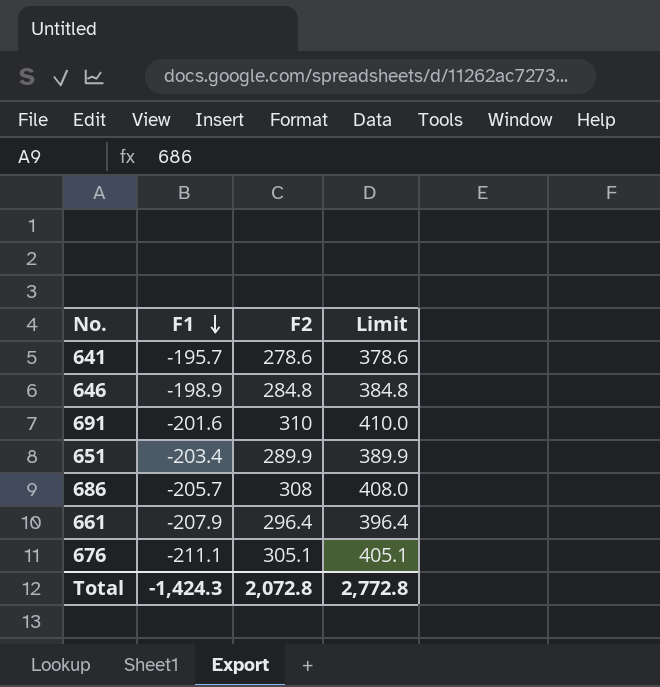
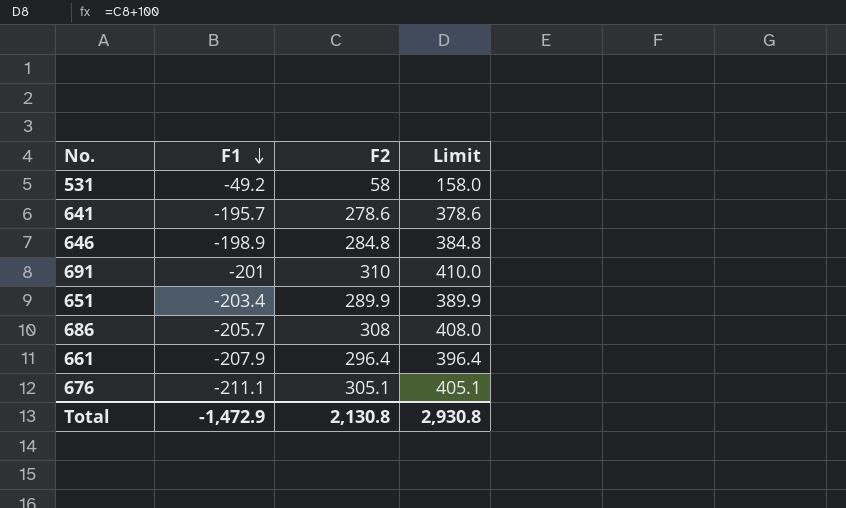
row 531: none -> -49.2 | 58 | 158.0
691 | F1: -201.6 -> -201
Total | F1: -1,424.3 -> -1,472.9
Total | F2: 2,072.8 -> 2,130.8
Total | Limit: 2,772.8 -> 2,930.8

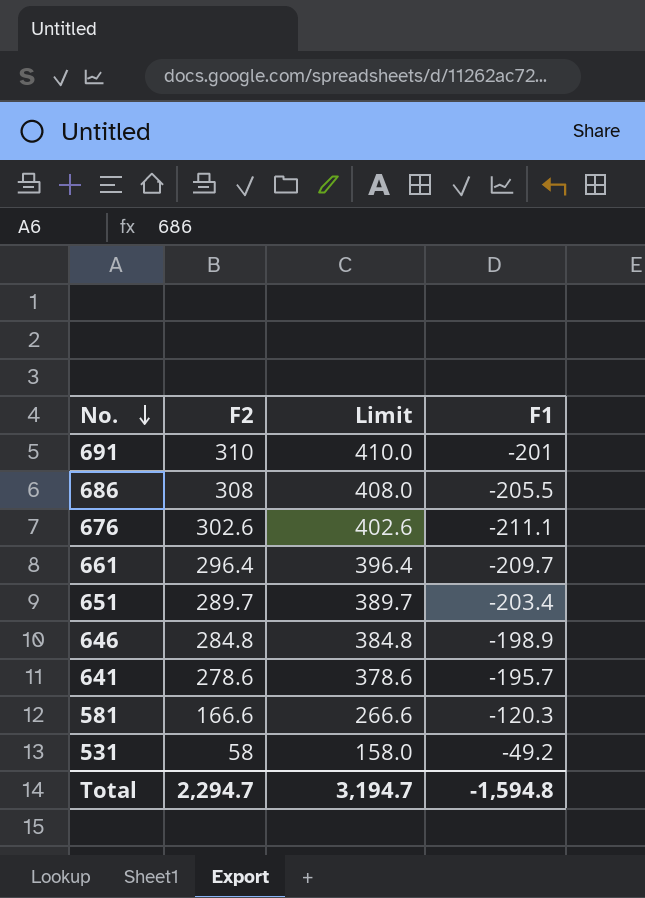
row order: F1 descending -> No. descending
column F1 | position: 2 -> 4
686 | F1: -205.7 -> -205.5
676 | F2: 305.1 -> 302.6
676 | Limit: 405.1 -> 402.6
661 | F1: -207.9 -> -209.7
651 | F2: 289.9 -> 289.7
651 | Limit: 389.9 -> 389.7
row 581: none -> 166.6 | 266.6 | -120.3
Total | F2: 2,130.8 -> 2,294.7
Total | Limit: 2,930.8 -> 3,194.7
Total | F1: -1,472.9 -> -1,594.8

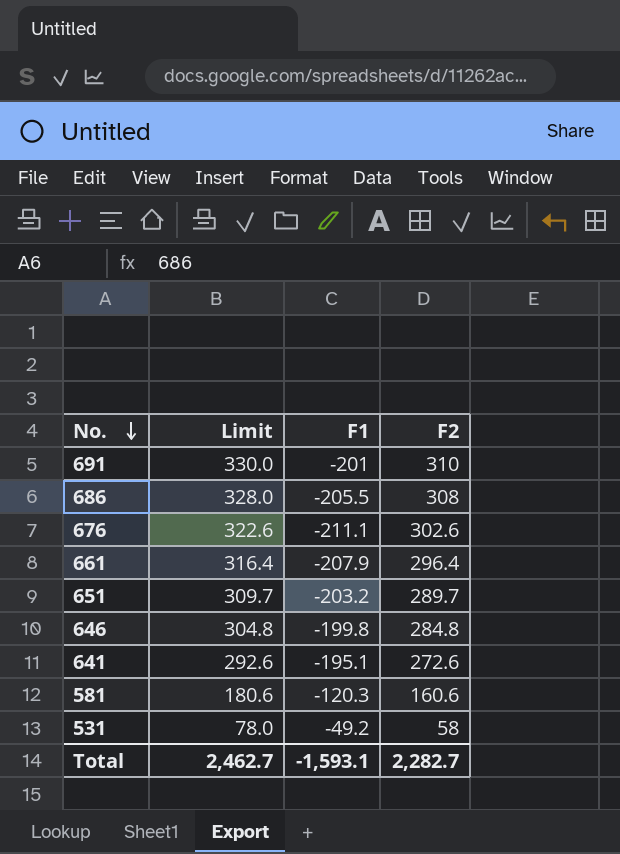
column Limit | formula: [F2] + 100 -> [F2] + 20
column F2 | position: 2 -> 4
661 | F1: -209.7 -> -207.9
651 | F1: -203.4 -> -203.2
646 | F1: -198.9 -> -199.8
641 | F1: -195.7 -> -195.1
641 | F2: 278.6 -> 272.6
581 | F2: 166.6 -> 160.6
Total | Limit: 3,194.7 -> 2,462.7
Total | F1: -1,594.8 -> -1,593.1
Total | F2: 2,294.7 -> 2,282.7

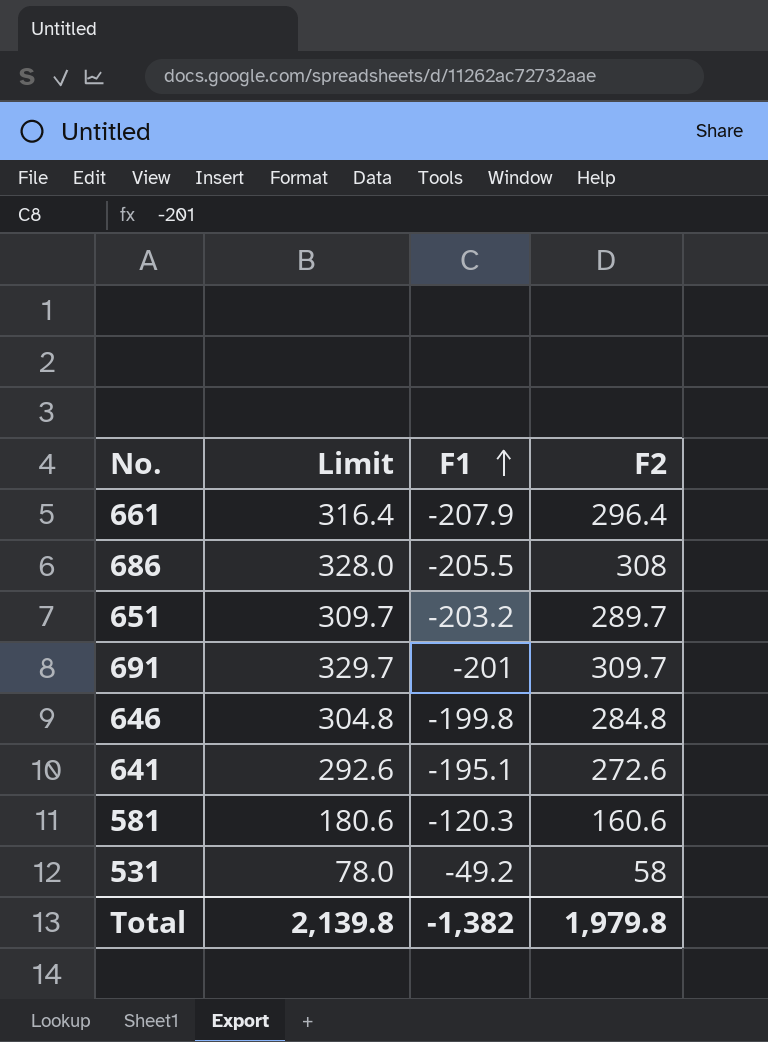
row order: No. descending -> F1 ascending
row 676: 322.6 | -211.1 | 302.6 -> none
691 | Limit: 330.0 -> 329.7
691 | F2: 310 -> 309.7
Total | Limit: 2,462.7 -> 2,139.8
Total | F1: -1,593.1 -> -1,382
Total | F2: 2,282.7 -> 1,979.8

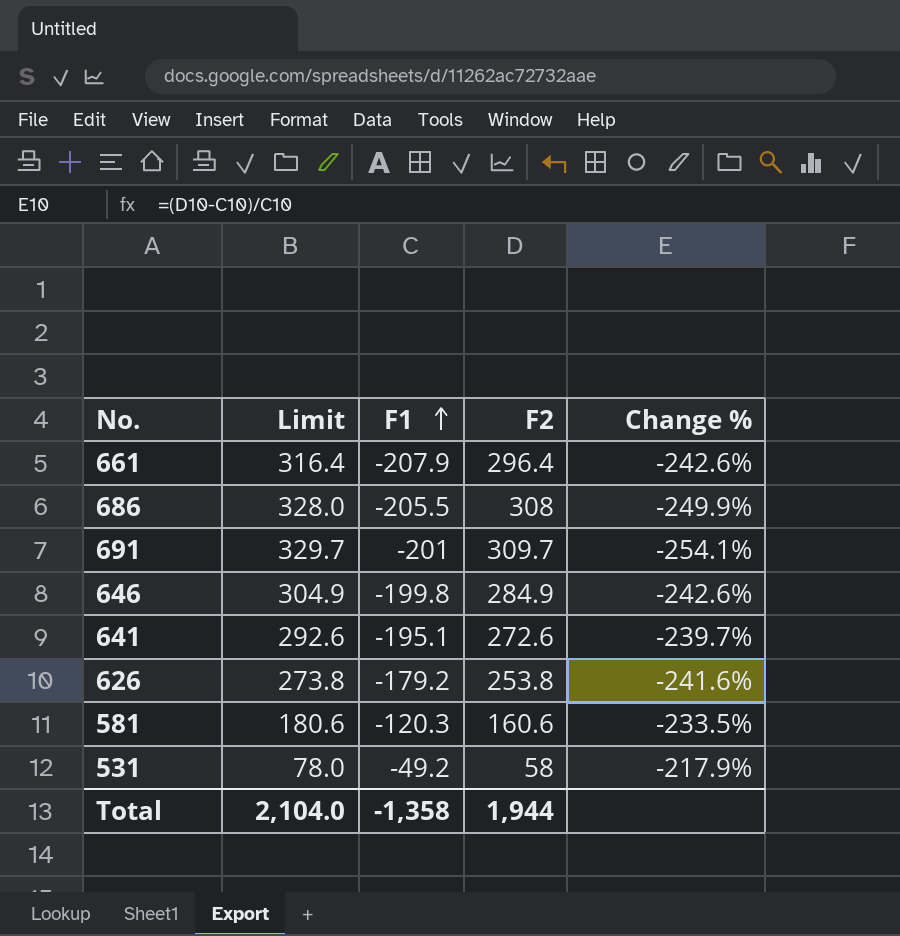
column Change % | formula: none -> ([F2] - [F1]) / [F1]
row 651: 309.7 | -203.2 | 289.7 -> none
646 | Limit: 304.8 -> 304.9
646 | F2: 284.8 -> 284.9
row 626: none -> 273.8 | -179.2 | 253.8 | -241.6%
Total | Limit: 2,139.8 -> 2,104.0
Total | F1: -1,382 -> -1,358
Total | F2: 1,979.8 -> 1,944

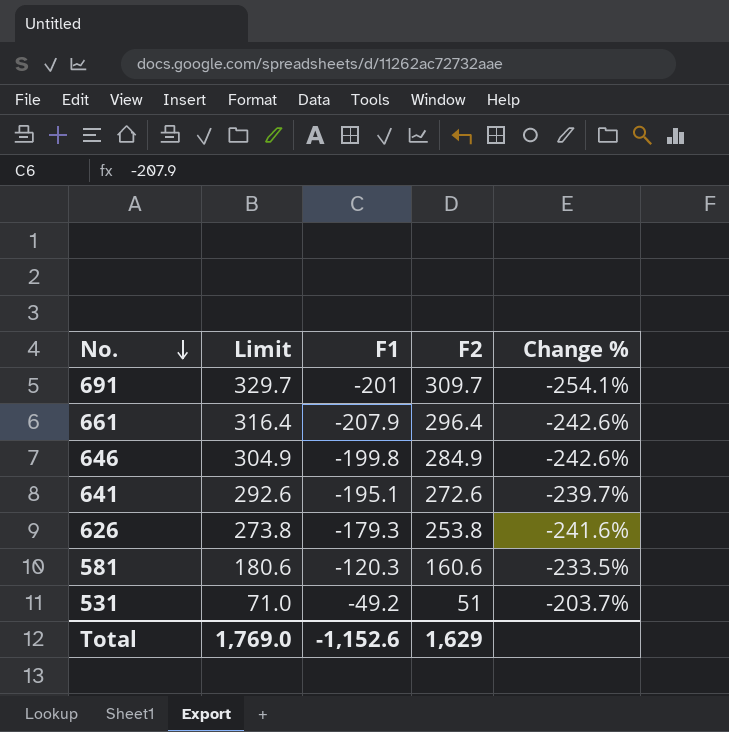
row order: F1 ascending -> No. descending
row 686: 328.0 | -205.5 | 308 | -249.9% -> none
626 | F1: -179.2 -> -179.3
531 | Limit: 78.0 -> 71.0
531 | F2: 58 -> 51
531 | Change %: -217.9% -> -203.7%
Total | Limit: 2,104.0 -> 1,769.0
Total | F1: -1,358 -> -1,152.6
Total | F2: 1,944 -> 1,629

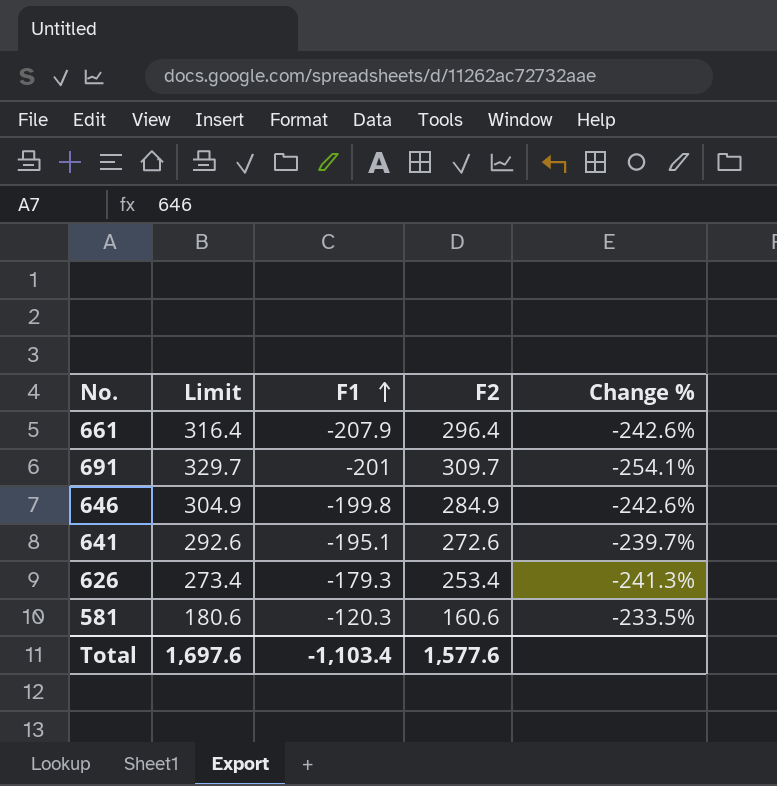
row order: No. descending -> F1 ascending
row 531: 71.0 | -49.2 | 51 | -203.7% -> none
626 | Limit: 273.8 -> 273.4
626 | F2: 253.8 -> 253.4
626 | Change %: -241.6% -> -241.3%
Total | Limit: 1,769.0 -> 1,697.6
Total | F1: -1,152.6 -> -1,103.4
Total | F2: 1,629 -> 1,577.6

